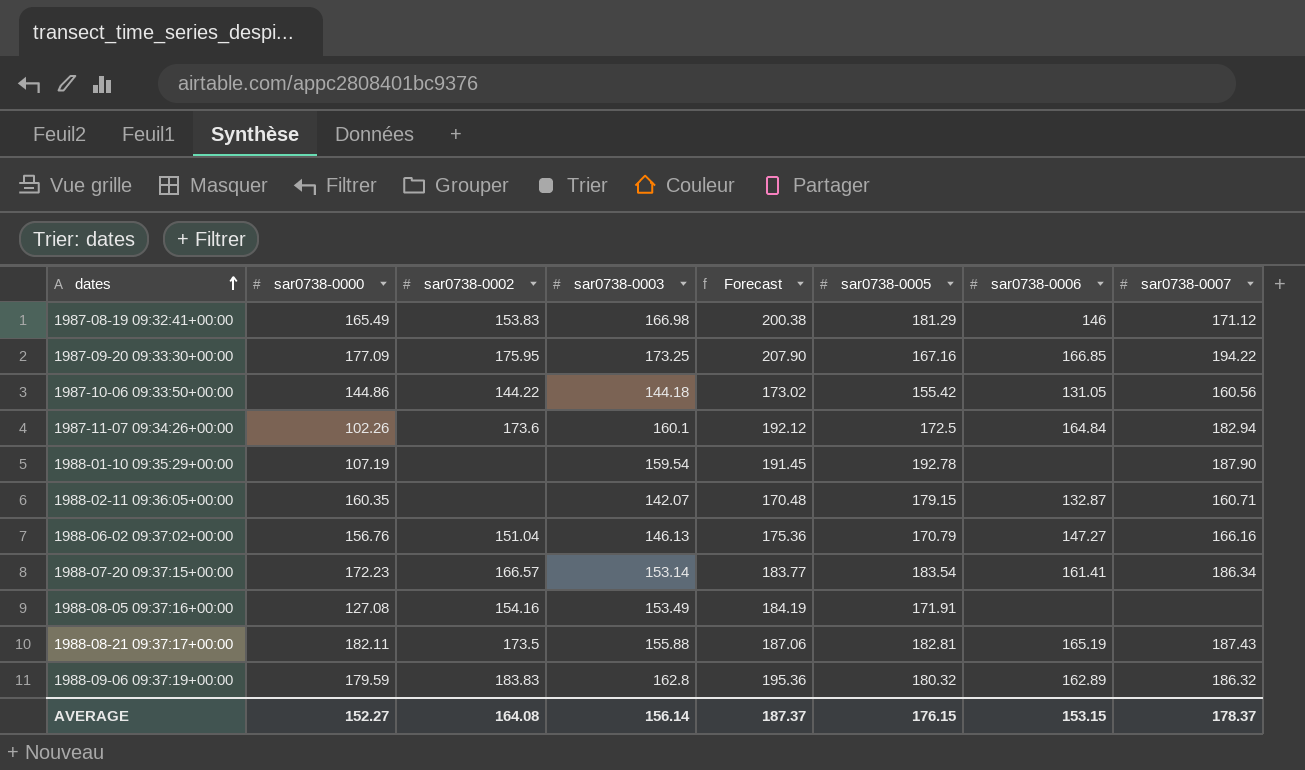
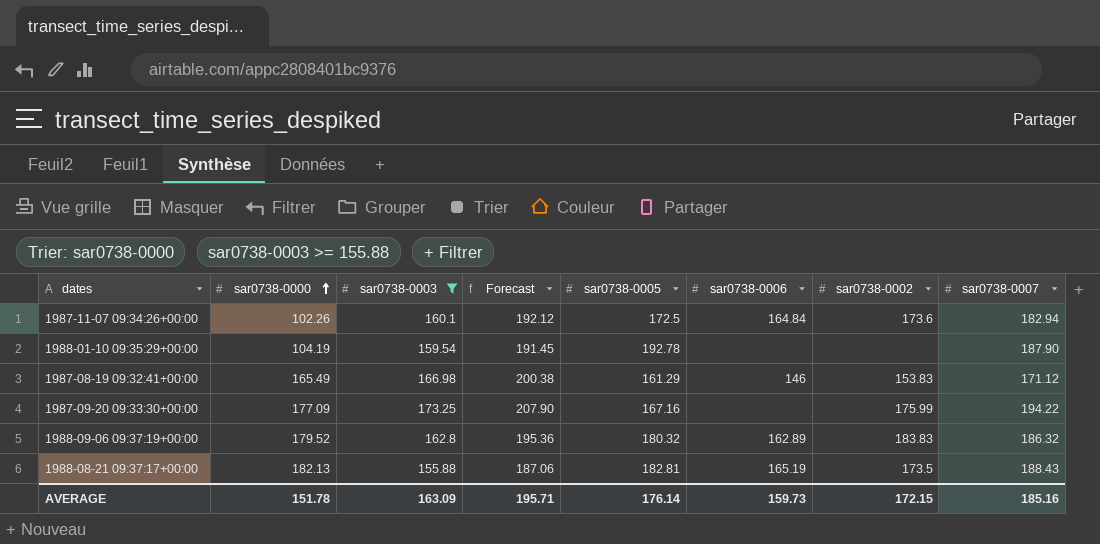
filter: none -> sar0738-0003 >= 155.88
row order: dates ascending -> sar0738-0000 ascending
column sar0738-0002 | position: 3 -> 7
1988-01-10 09:35:29+00:00 | sar0738-0000: 107.19 -> 104.19
1987-08-19 09:32:41+00:00 | sar0738-0005: 181.29 -> 161.29
1987-09-20 09:33:30+00:00 | sar0738-0006: 166.85 -> none
1987-09-20 09:33:30+00:00 | sar0738-0002: 175.95 -> 175.99
1988-09-06 09:37:19+00:00 | sar0738-0000: 179.59 -> 179.52
1988-08-21 09:37:17+00:00 | sar0738-0000: 182.11 -> 182.13
1988-08-21 09:37:17+00:00 | sar0738-0007: 187.43 -> 188.43
AVERAGE | sar0738-0000: 152.27 -> 151.78
AVERAGE | sar0738-0003: 156.14 -> 163.09
AVERAGE | Forecast: 187.37 -> 195.71
AVERAGE | sar0738-0005: 176.15 -> 176.14
AVERAGE | sar0738-0006: 153.15 -> 159.73
AVERAGE | sar0738-0002: 164.08 -> 172.15
AVERAGE | sar0738-0007: 178.37 -> 185.16

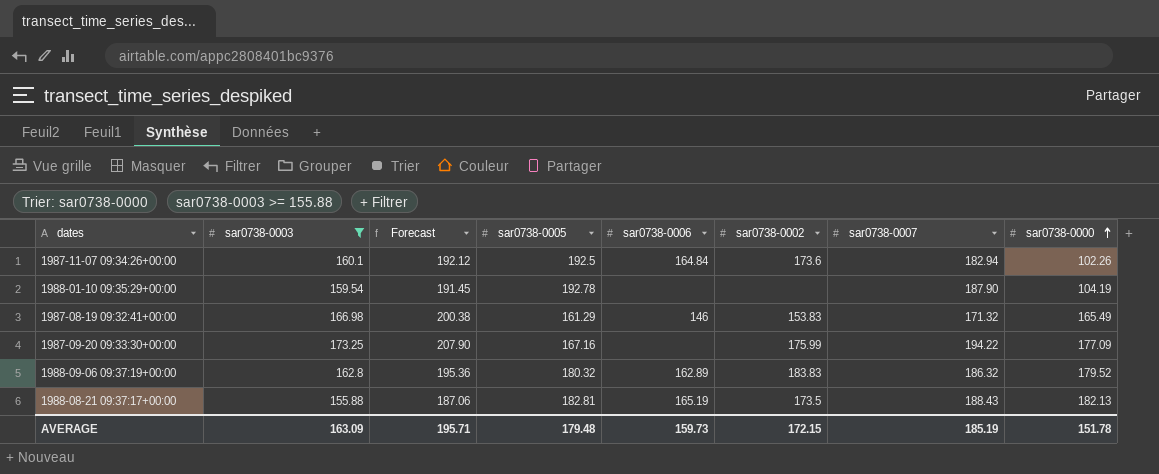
column sar0738-0000 | position: 2 -> 8
1987-11-07 09:34:26+00:00 | sar0738-0005: 172.5 -> 192.5
1987-08-19 09:32:41+00:00 | sar0738-0007: 171.12 -> 171.32
AVERAGE | sar0738-0005: 176.14 -> 179.48
AVERAGE | sar0738-0007: 185.16 -> 185.19

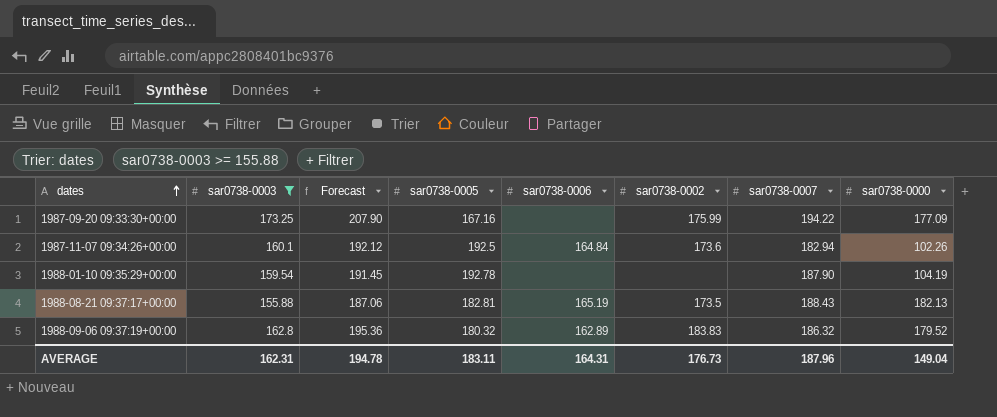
row order: sar0738-0000 ascending -> dates ascending
row 1987-08-19 09:32:41+00:00: 166.98 | 200.38 | 161.29 | 146 | 153.83 | 171.32 | 165.49 -> none
AVERAGE | sar0738-0003: 163.09 -> 162.31
AVERAGE | Forecast: 195.71 -> 194.78
AVERAGE | sar0738-0005: 179.48 -> 183.11
AVERAGE | sar0738-0006: 159.73 -> 164.31
AVERAGE | sar0738-0002: 172.15 -> 176.73
AVERAGE | sar0738-0007: 185.19 -> 187.96
AVERAGE | sar0738-0000: 151.78 -> 149.04

